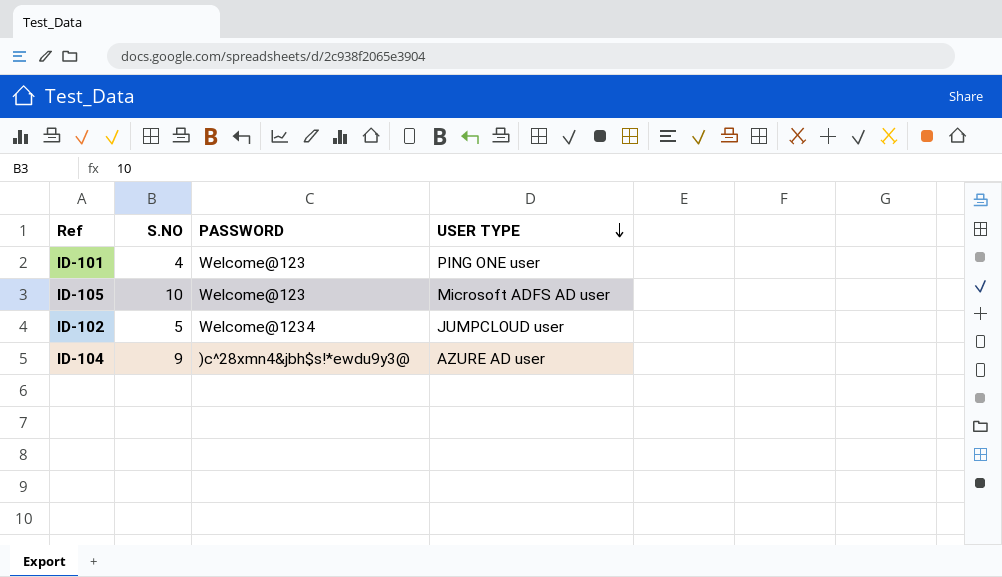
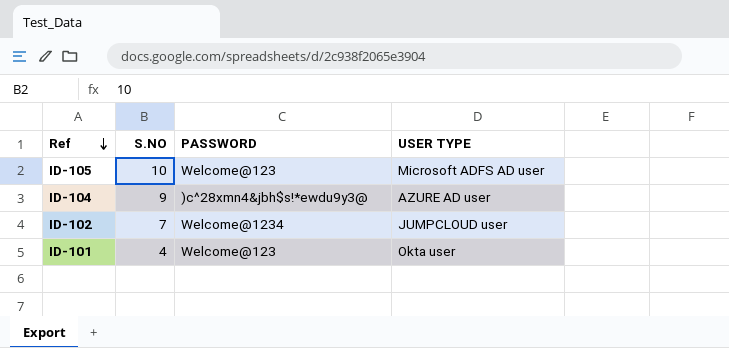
row order: USER TYPE descending -> Ref descending
ID-102 | S.NO: 5 -> 7
ID-101 | USER TYPE: PING ONE user -> Okta user

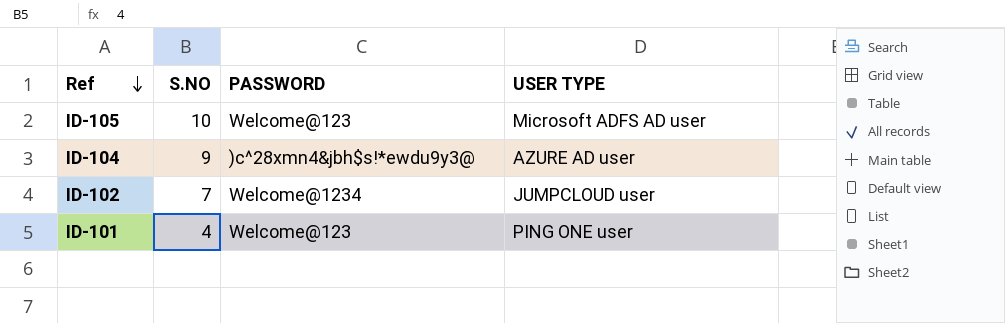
ID-101 | USER TYPE: Okta user -> PING ONE user

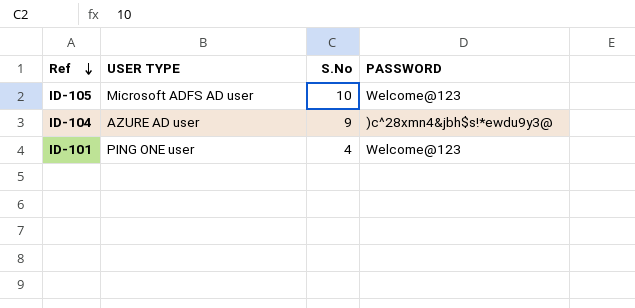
column USER TYPE | position: 4 -> 2
column name: S.NO -> S.No
row ID-102: 7 | Welcome@1234 | JUMPCLOUD user -> none

